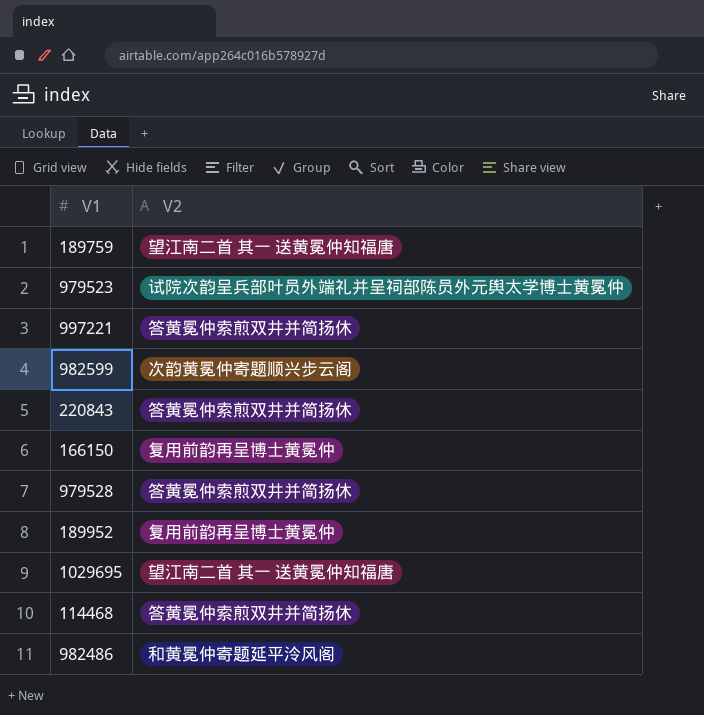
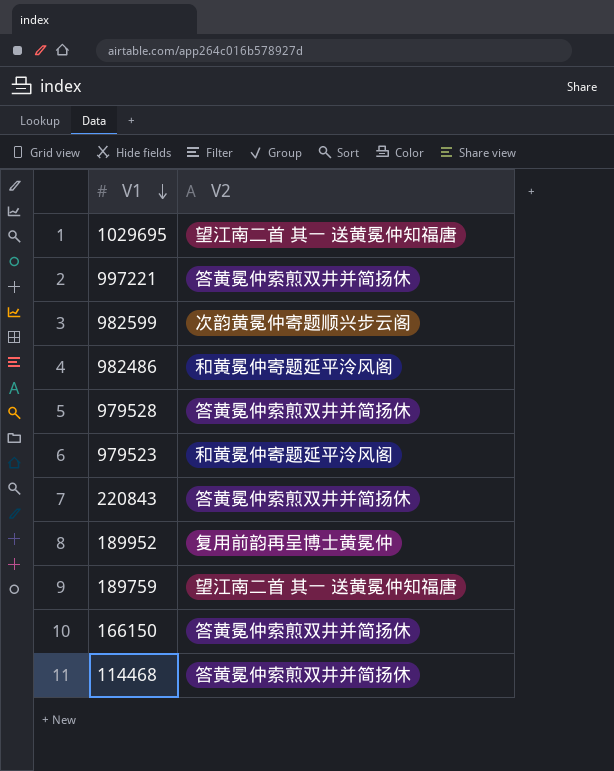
row order: none -> V1 descending
979523 | V2: 试院次韵呈兵部叶员外端礼并呈祠部陈员外元舆太学博士黄冕仲 -> 和黄冕仲寄题延平泠风阁
166150 | V2: 复用前韵再呈博士黄冕仲 -> 答黄冕仲索煎双井并简扬休

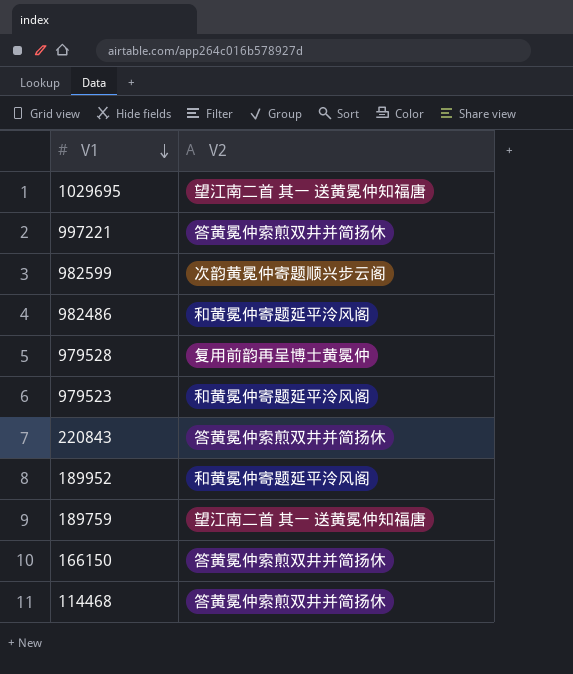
979528 | V2: 答黄冕仲索煎双井并简扬休 -> 复用前韵再呈博士黄冕仲
189952 | V2: 复用前韵再呈博士黄冕仲 -> 和黄冕仲寄题延平泠风阁

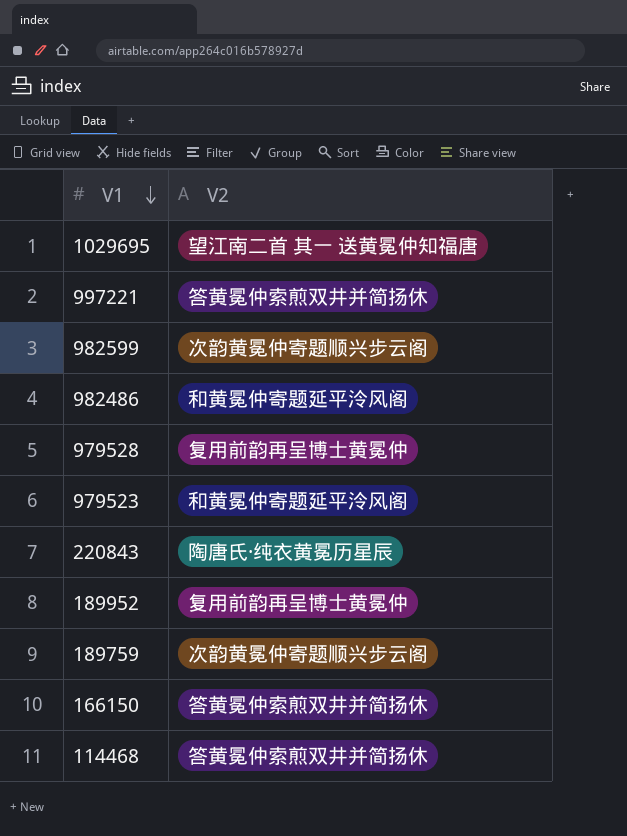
220843 | V2: 答黄冕仲索煎双井并简扬休 -> 陶唐氏·纯衣黄冕历星辰
189952 | V2: 和黄冕仲寄题延平泠风阁 -> 复用前韵再呈博士黄冕仲
189759 | V2: 望江南二首 其一 送黄冕仲知福唐 -> 次韵黄冕仲寄题顺兴步云阁

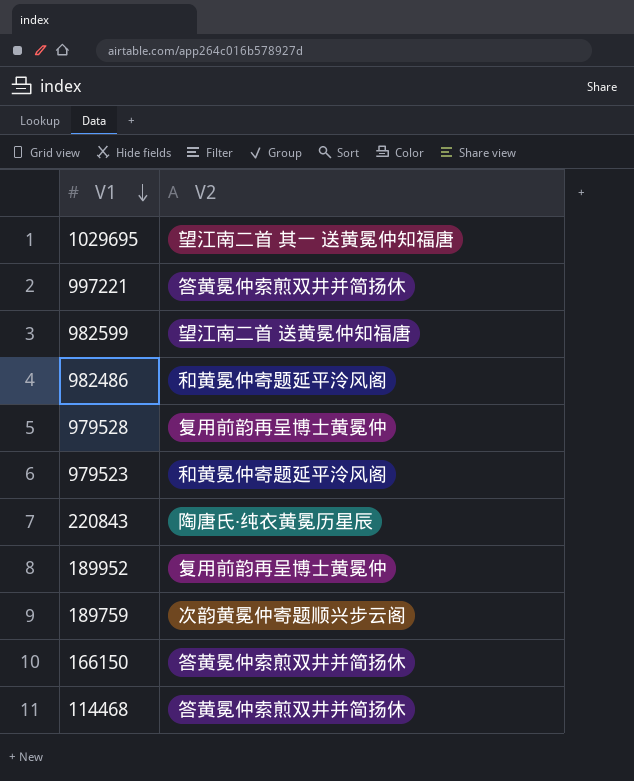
982599 | V2: 次韵黄冕仲寄题顺兴步云阁 -> 望江南二首 送黄冕仲知福唐

